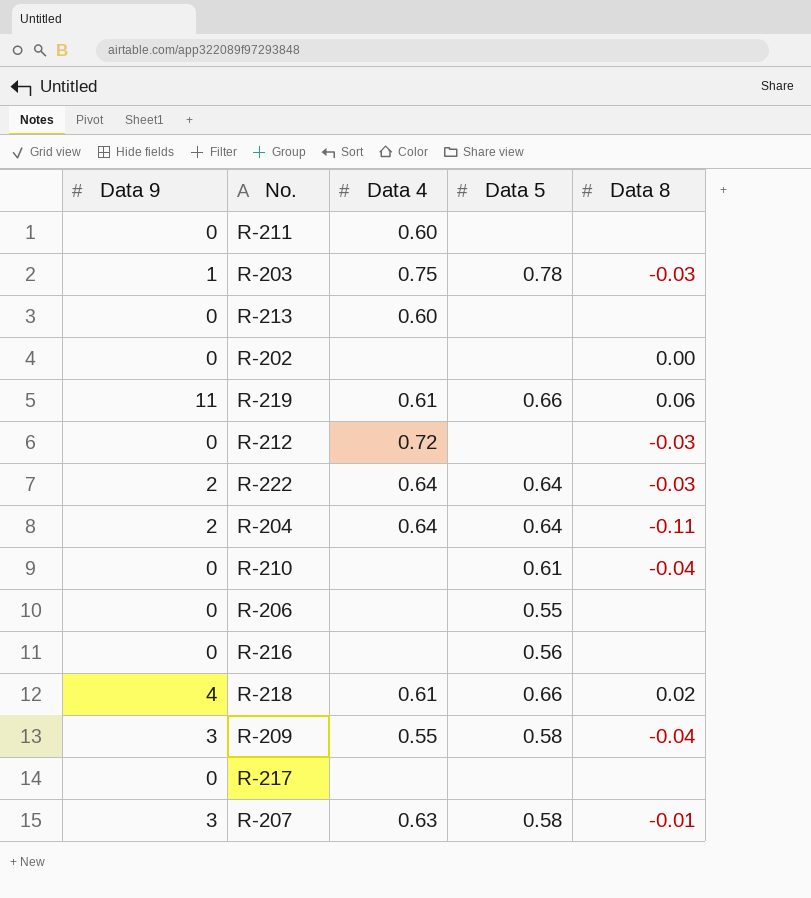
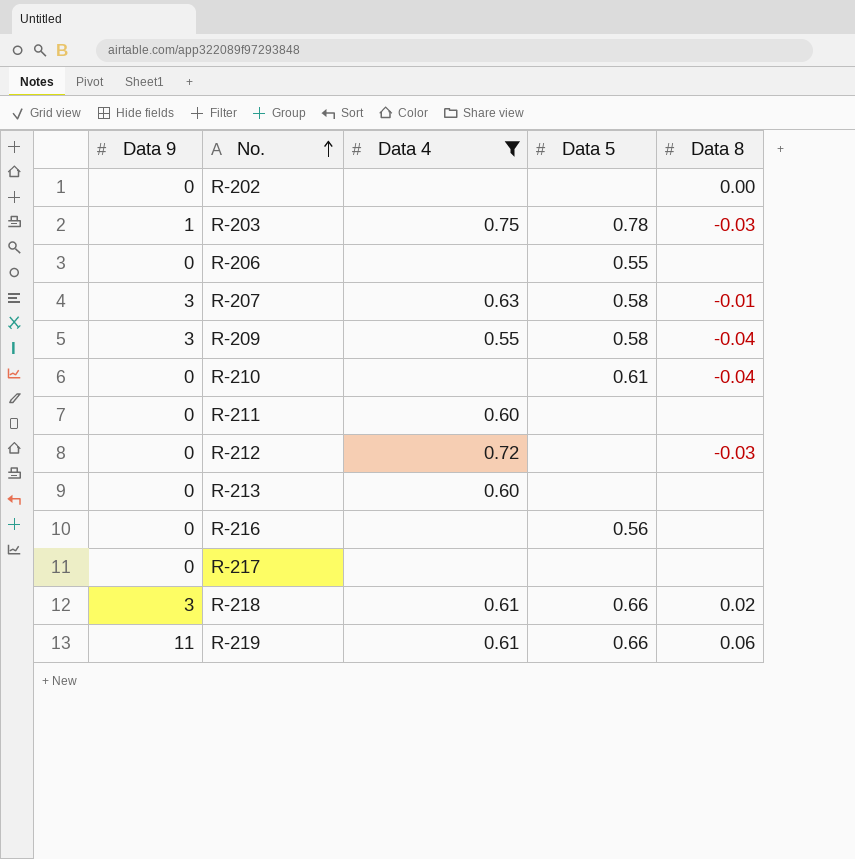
filter: none -> Data 4 != 0.64
row order: none -> No. ascending
R-218 | Data 9: 4 -> 3

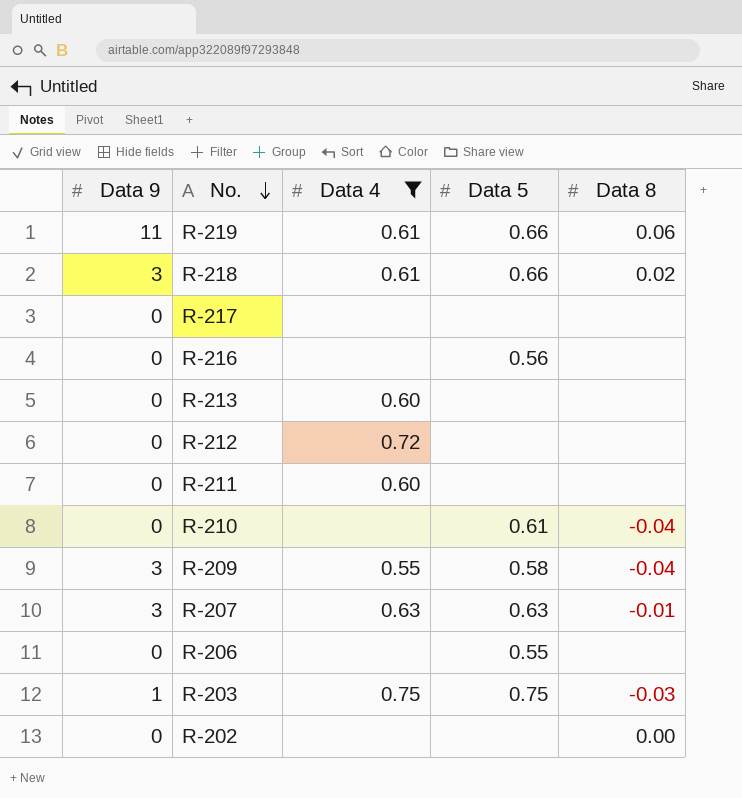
row order: No. ascending -> No. descending
R-212 | Data 8: -0.03 -> none
R-207 | Data 5: 0.58 -> 0.63
R-203 | Data 5: 0.78 -> 0.75

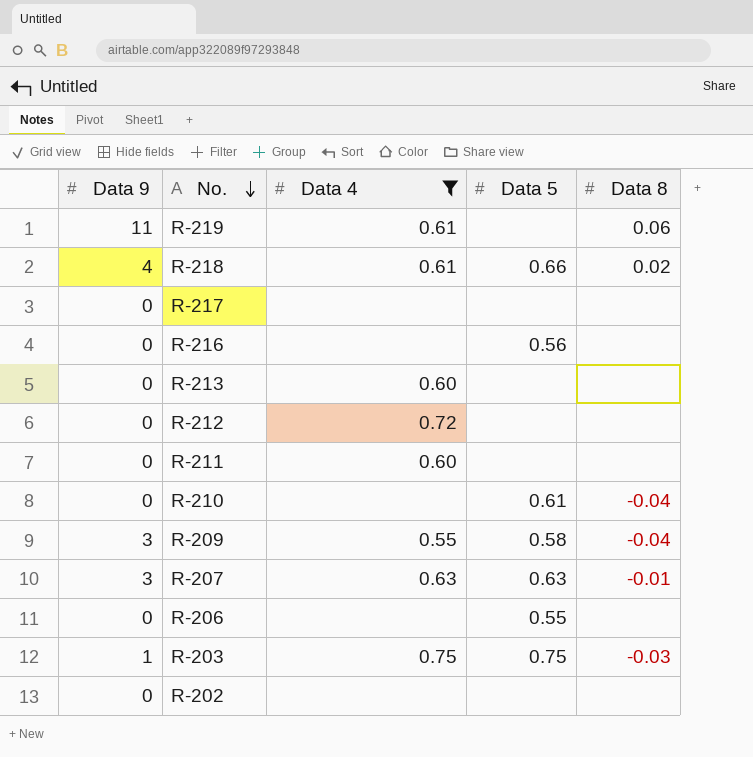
R-219 | Data 5: 0.66 -> none
R-218 | Data 9: 3 -> 4
R-202 | Data 8: 0.00 -> none

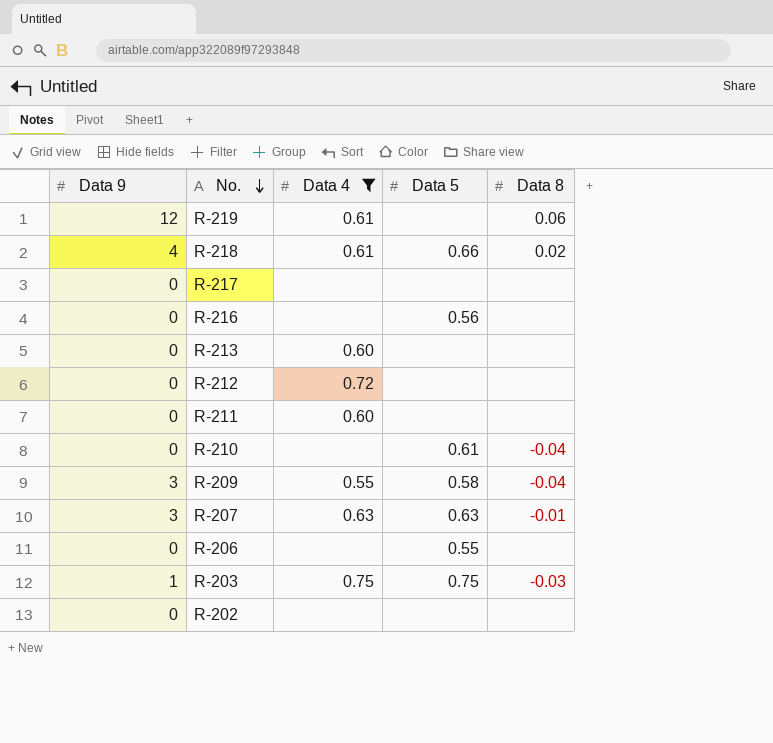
R-219 | Data 9: 11 -> 12

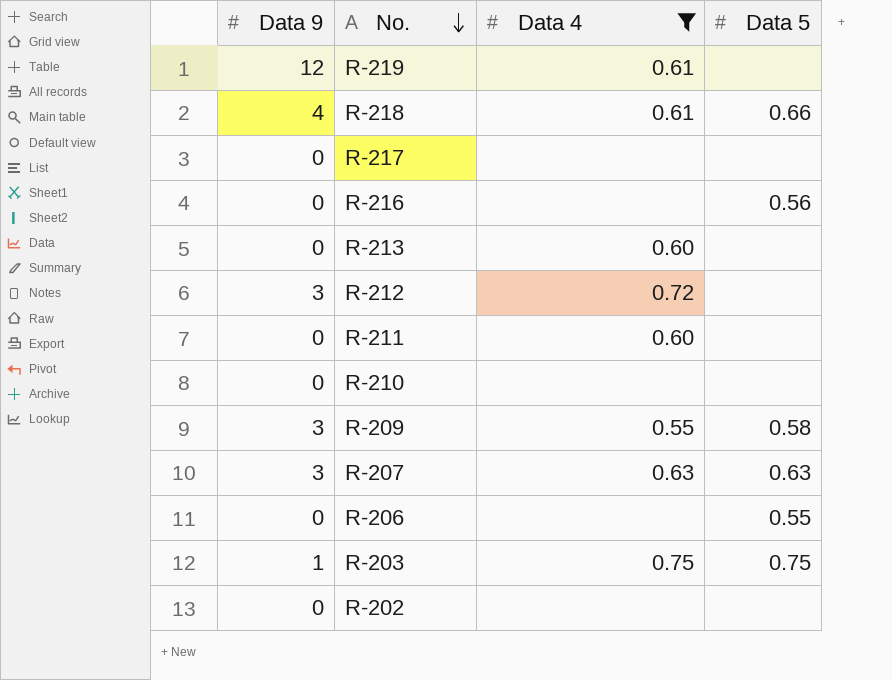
column Data 8 | position: 5 -> none
R-212 | Data 9: 0 -> 3
R-210 | Data 5: 0.61 -> none

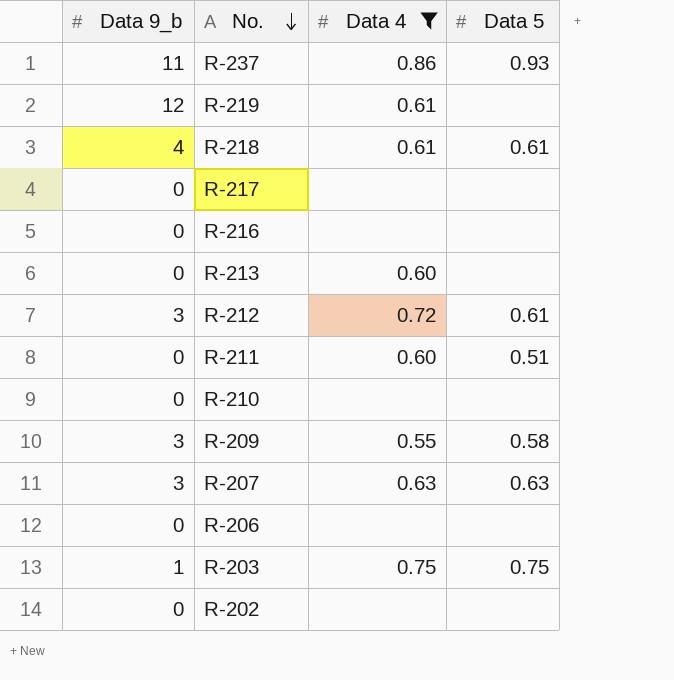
column name: Data 9 -> Data 9_b
row R-237: none -> 11 | 0.86 | 0.93
R-218 | Data 5: 0.66 -> 0.61
R-216 | Data 5: 0.56 -> none
R-212 | Data 5: none -> 0.61
R-211 | Data 5: none -> 0.51
R-206 | Data 5: 0.55 -> none

